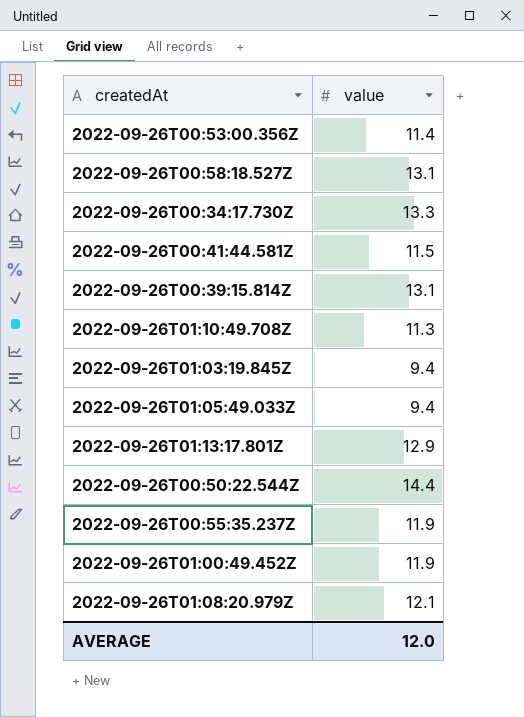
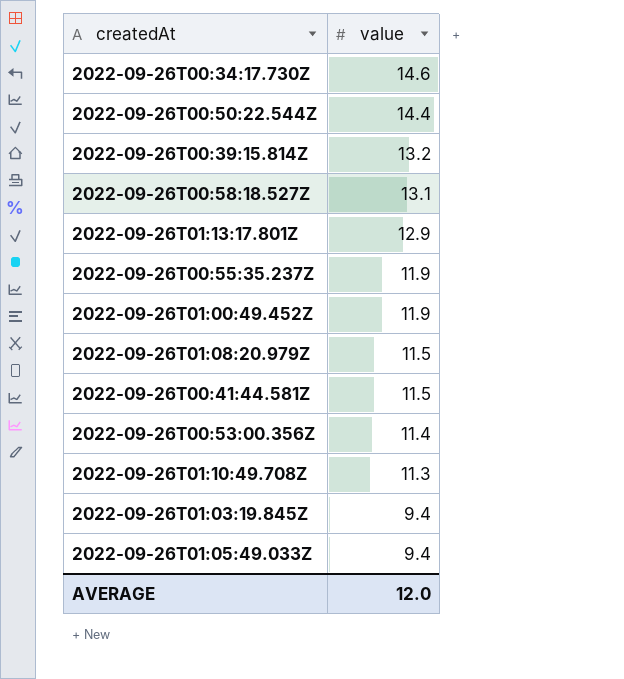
row order: none -> value descending
2022-09-26T00:34:17.730Z | value: 13.3 -> 14.6
2022-09-26T00:39:15.814Z | value: 13.1 -> 13.2
2022-09-26T01:08:20.979Z | value: 12.1 -> 11.5

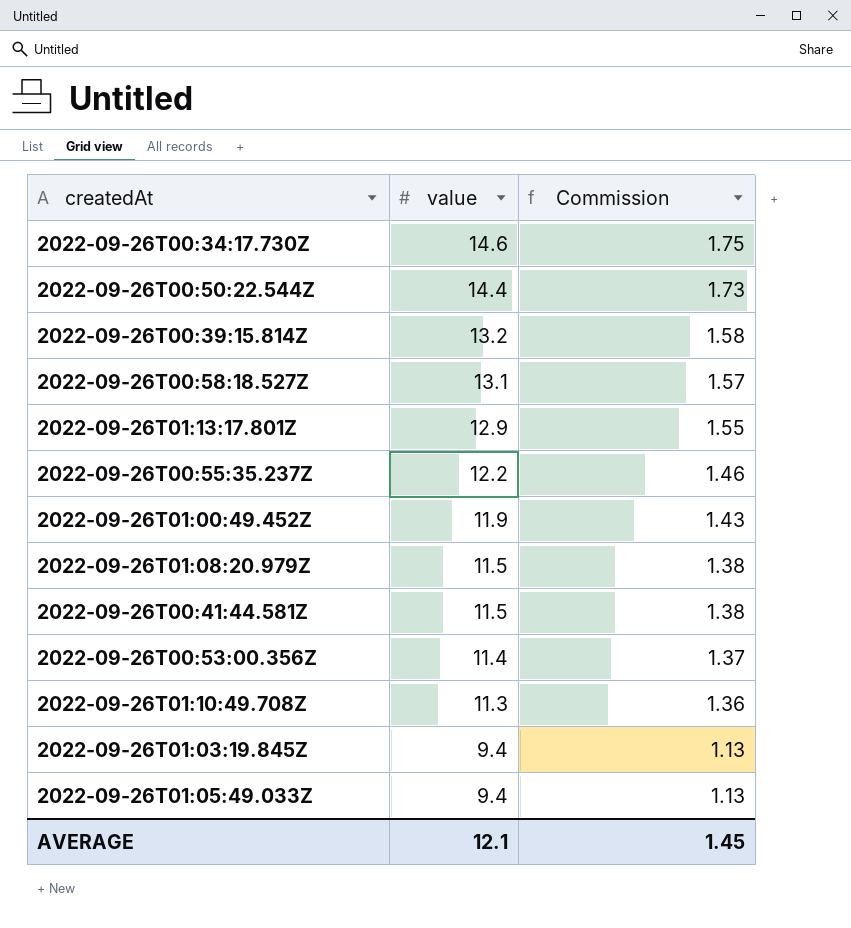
column Commission | formula: none -> [value] * 0.12
2022-09-26T00:55:35.237Z | value: 11.9 -> 12.2
AVERAGE | value: 12.0 -> 12.1

